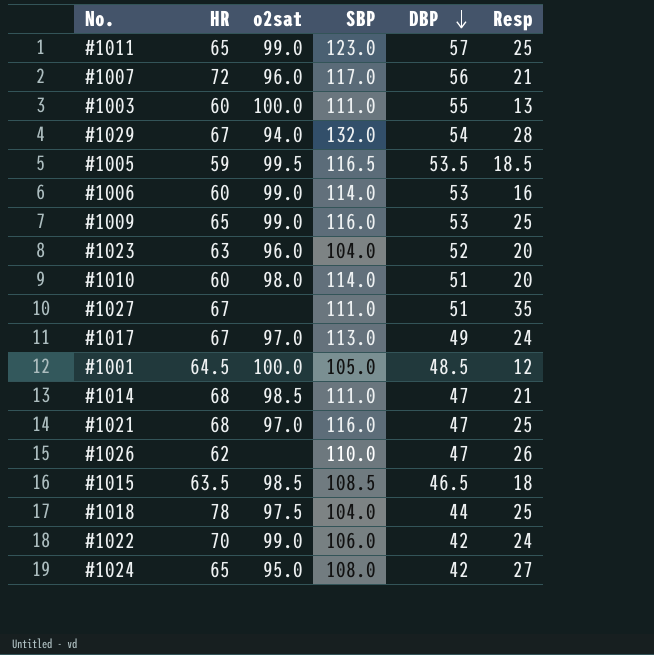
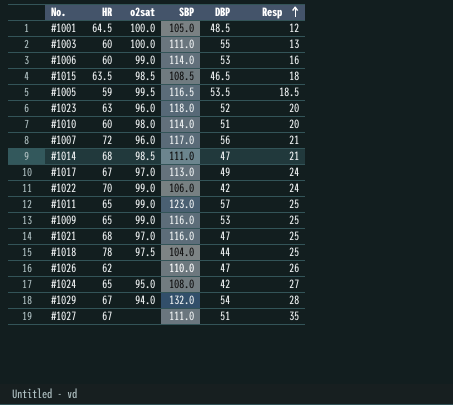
row order: DBP descending -> Resp ascending
#1023 | SBP: 104.0 -> 118.0

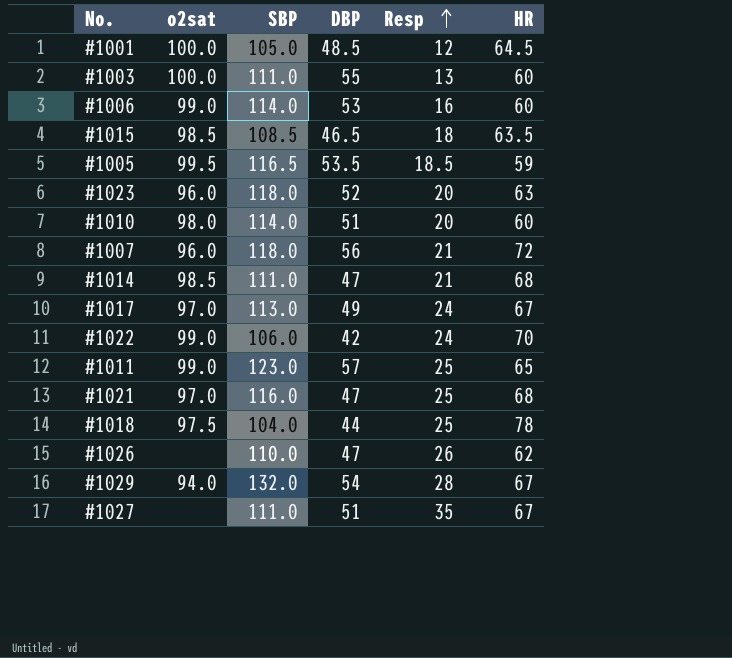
column HR | position: 2 -> 6
row #1009: 65 | 99.0 | 116.0 | 53 | 25 -> none
row #1024: 65 | 95.0 | 108.0 | 42 | 27 -> none
#1007 | SBP: 117.0 -> 118.0

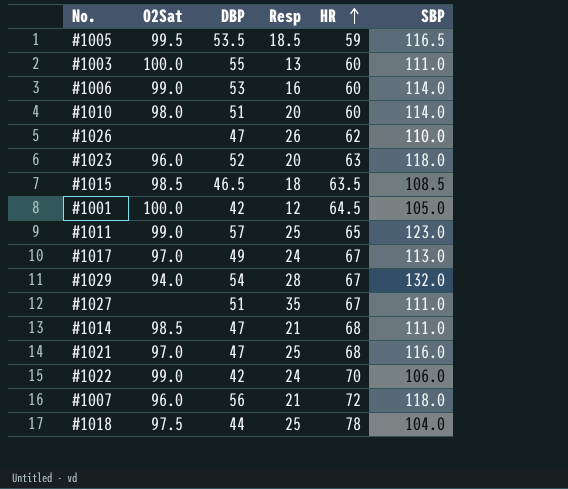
row order: Resp ascending -> HR ascending
column name: o2sat -> O2Sat
column SBP | position: 3 -> 6
#1001 | DBP: 48.5 -> 42

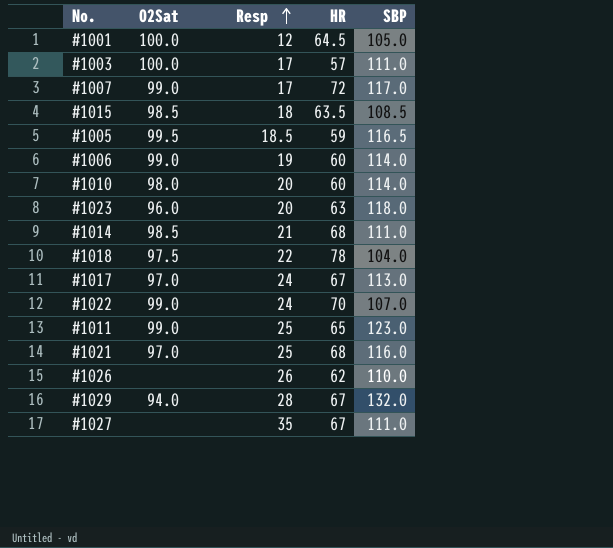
row order: HR ascending -> Resp ascending
column DBP | position: 3 -> none
#1003 | Resp: 13 -> 17
#1003 | HR: 60 -> 57
#1007 | O2Sat: 96.0 -> 99.0
#1007 | Resp: 21 -> 17
#1007 | SBP: 118.0 -> 117.0
#1006 | Resp: 16 -> 19
#1018 | Resp: 25 -> 22
#1022 | SBP: 106.0 -> 107.0

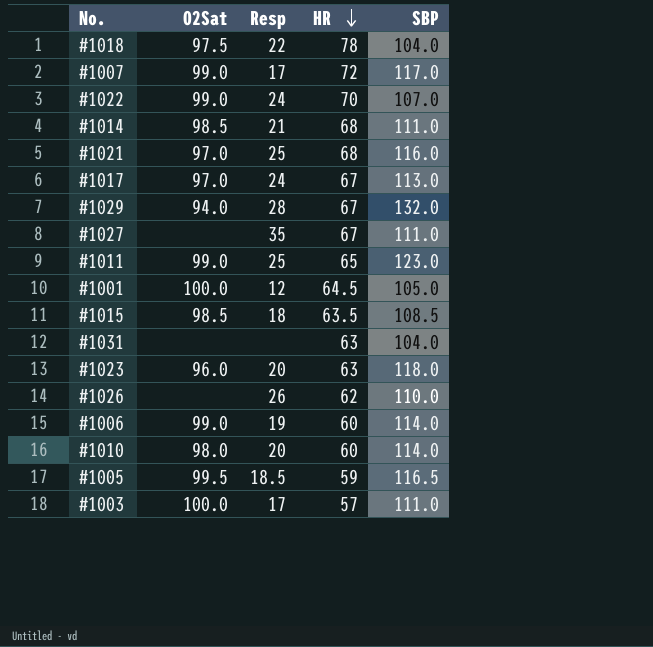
row order: Resp ascending -> HR descending
row #1031: none -> none | none | 63 | 104.0

